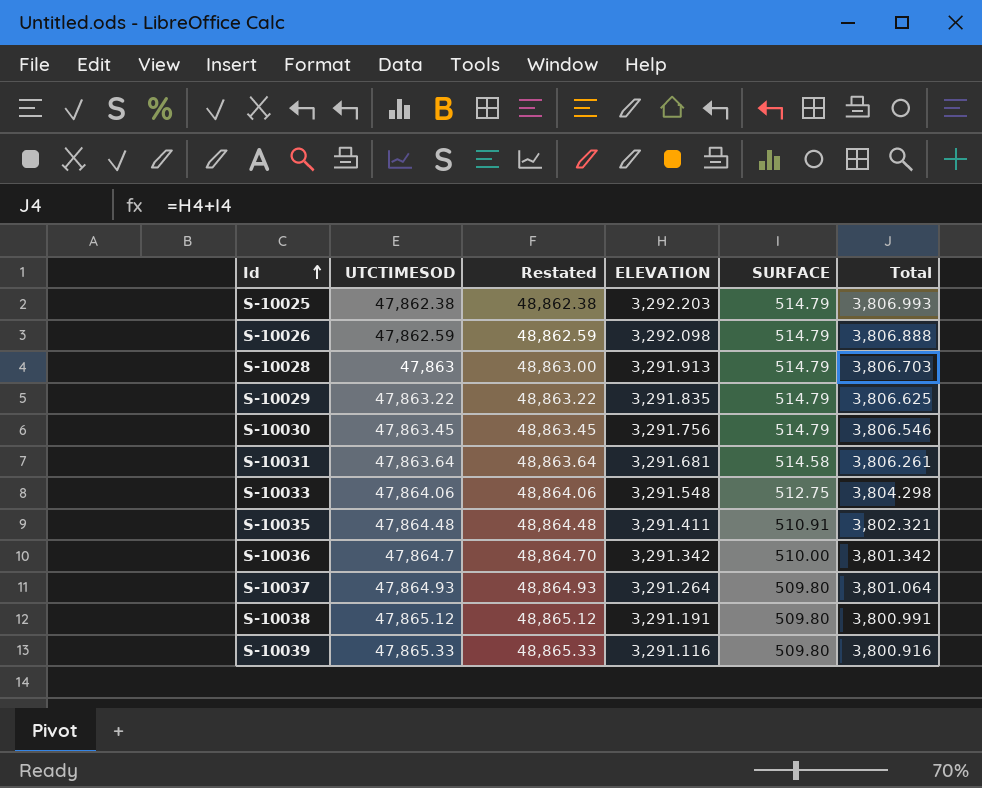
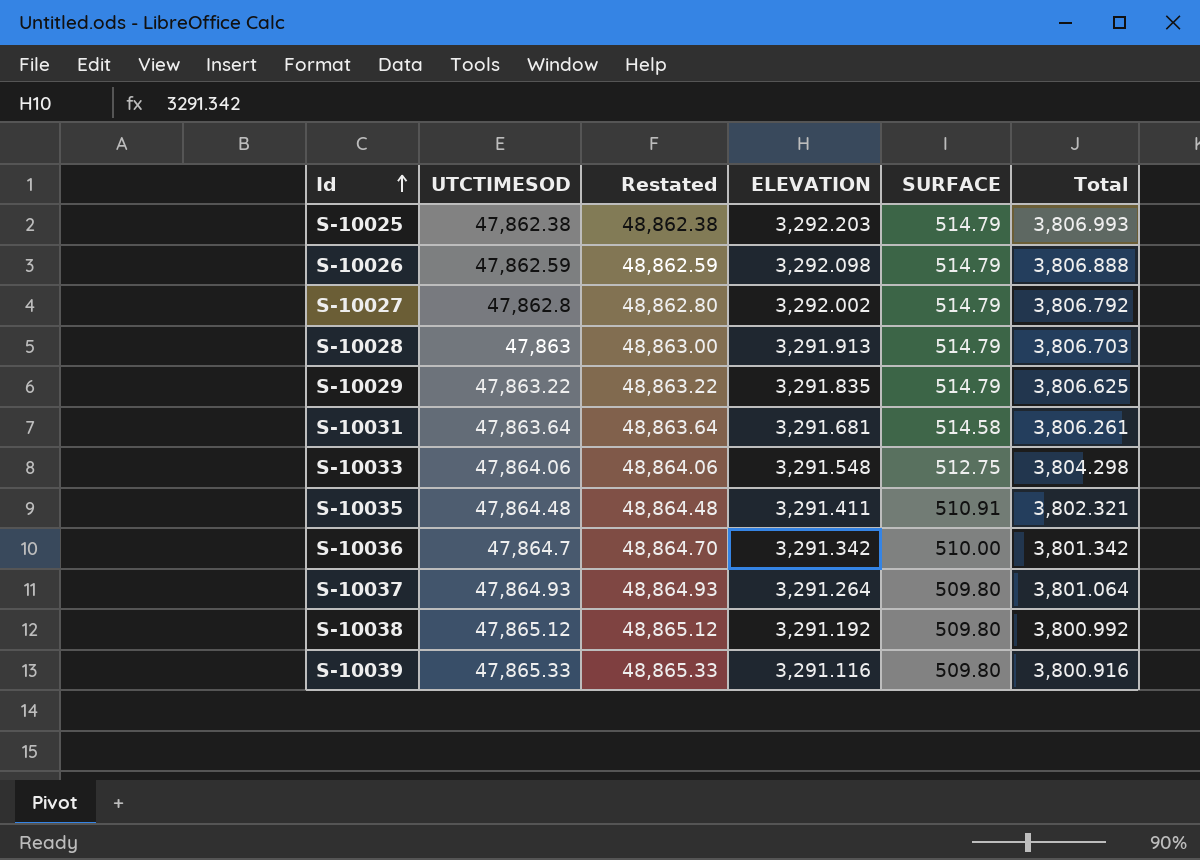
row S-10030: 47,863.45 | 48,863.45 | 3,291.756 | 514.79 | 3,806.546 -> none
row S-10027: none -> 47,862.8 | 48,862.80 | 3,292.002 | 514.79 | 3,806.792
S-10038 | ELEVATION: 3,291.191 -> 3,291.192
S-10038 | Total: 3,800.991 -> 3,800.992

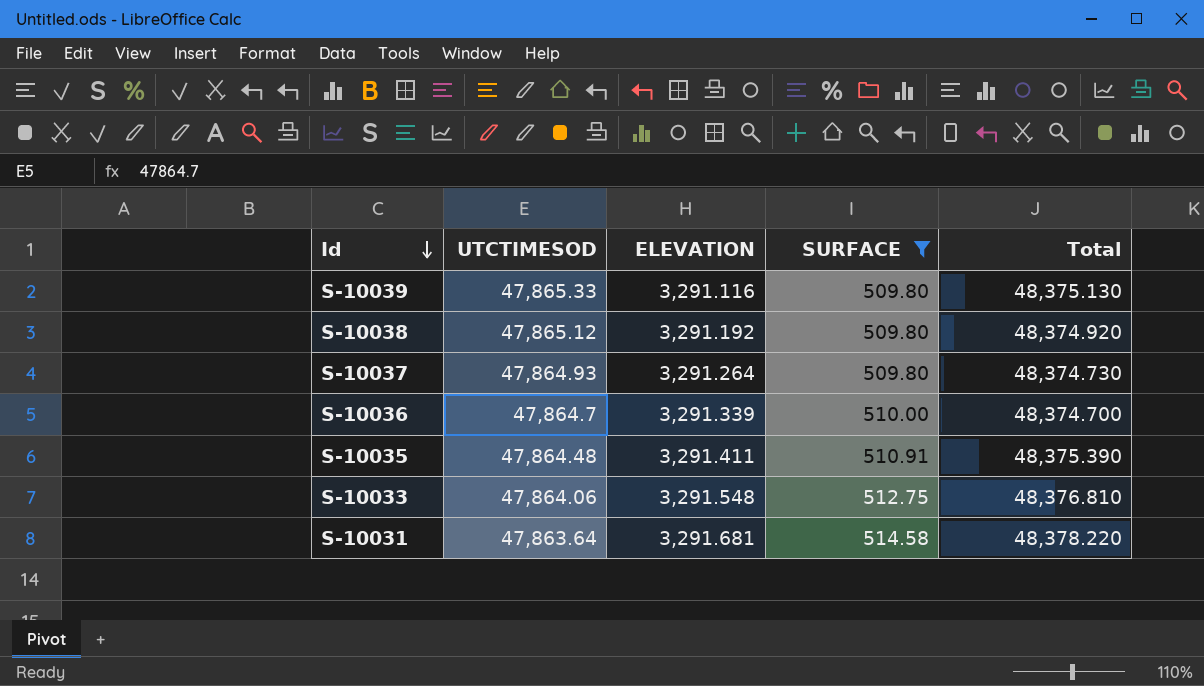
filter: none -> SURFACE != 514.79
row order: Id ascending -> Id descending
column Restated | formula: [UTCTIMESOD] + 1000 -> none
column Total | formula: [ELEVATION] + [SURFACE] -> [UTCTIMESOD] + [SURFACE]
S-10036 | ELEVATION: 3,291.342 -> 3,291.339

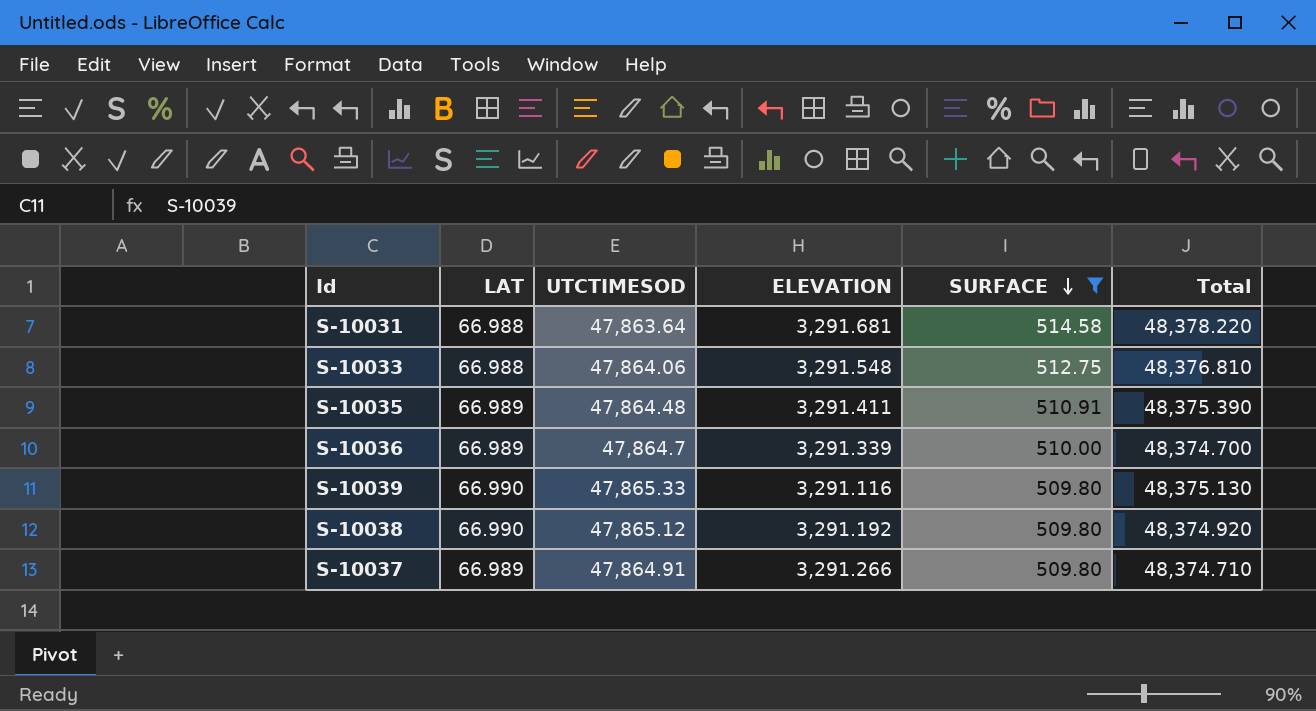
row order: Id descending -> SURFACE descending
column LAT | position: none -> 2
S-10037 | UTCTIMESOD: 47,864.93 -> 47,864.91
S-10037 | ELEVATION: 3,291.264 -> 3,291.266
S-10037 | Total: 48,374.730 -> 48,374.710

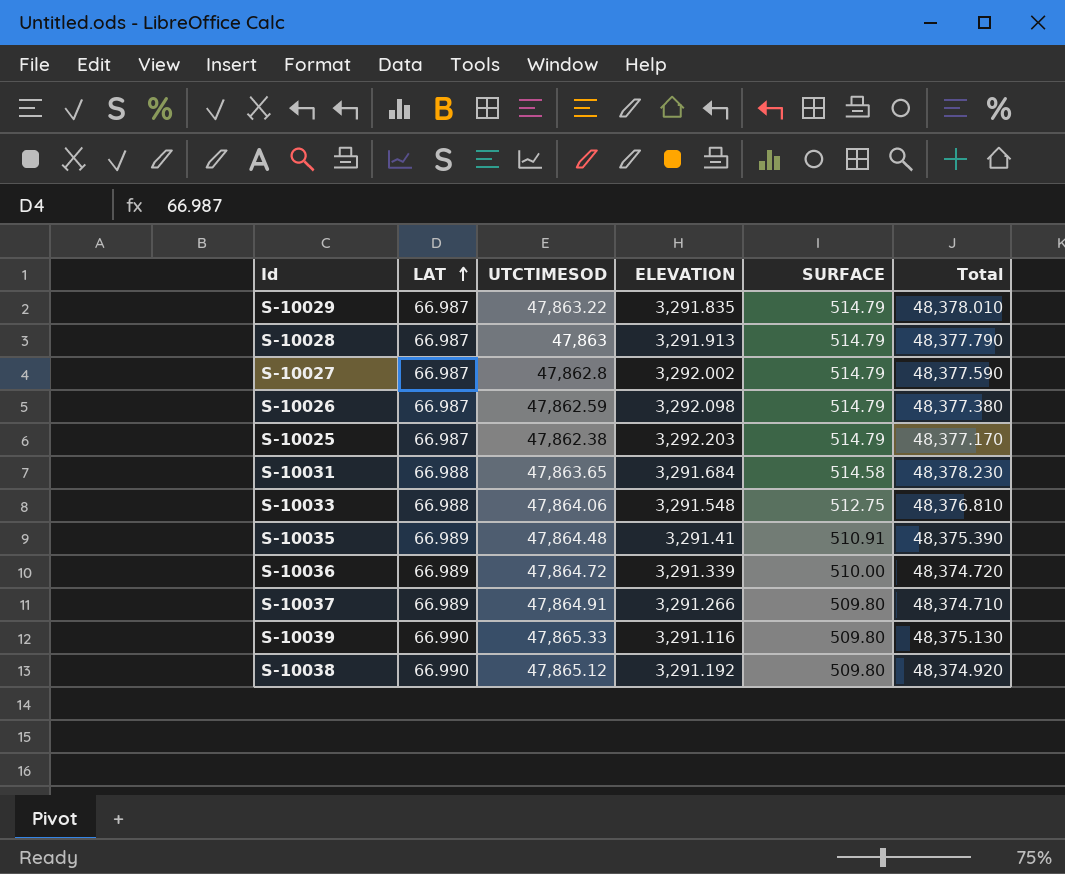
filter: SURFACE != 514.79 -> none
row order: SURFACE descending -> LAT ascending
S-10031 | UTCTIMESOD: 47,863.64 -> 47,863.65
S-10031 | ELEVATION: 3,291.681 -> 3,291.684
S-10031 | Total: 48,378.220 -> 48,378.230
S-10035 | ELEVATION: 3,291.411 -> 3,291.41
S-10036 | UTCTIMESOD: 47,864.7 -> 47,864.72
S-10036 | Total: 48,374.700 -> 48,374.720

